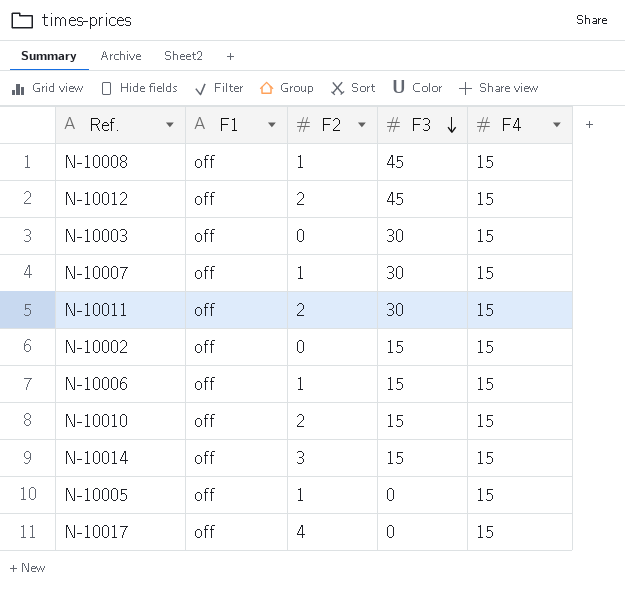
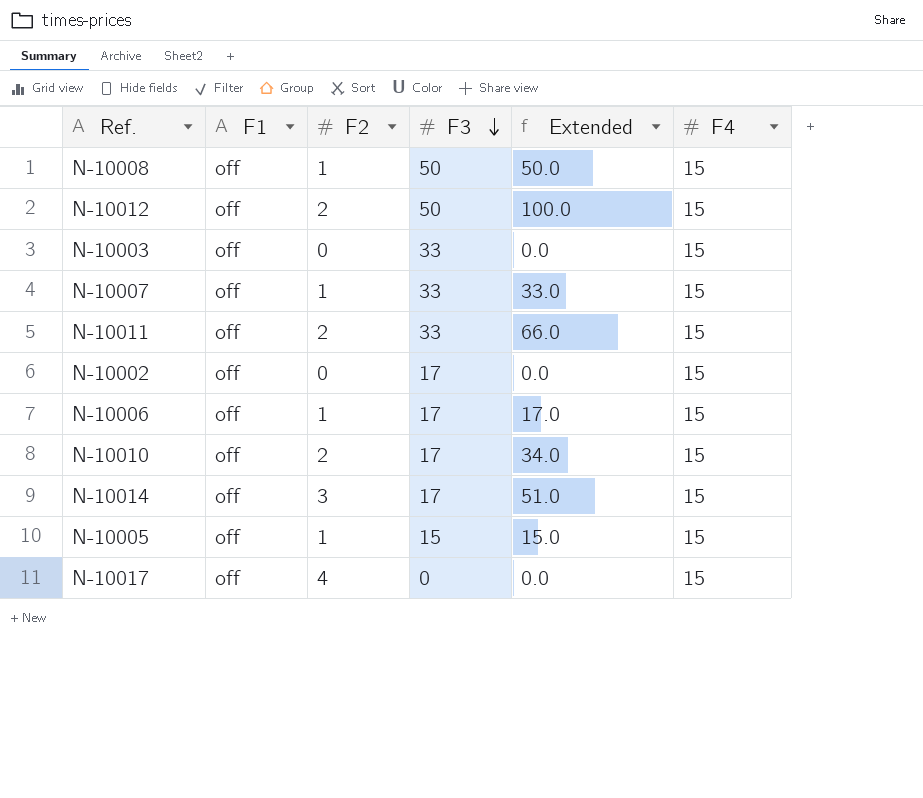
column Extended | formula: none -> [F2] * [F3]
N-10008 | F3: 45 -> 50
N-10012 | F3: 45 -> 50
N-10003 | F3: 30 -> 33
N-10007 | F3: 30 -> 33
N-10011 | F3: 30 -> 33
N-10002 | F3: 15 -> 17
N-10006 | F3: 15 -> 17
N-10010 | F3: 15 -> 17
N-10014 | F3: 15 -> 17
N-10005 | F3: 0 -> 15

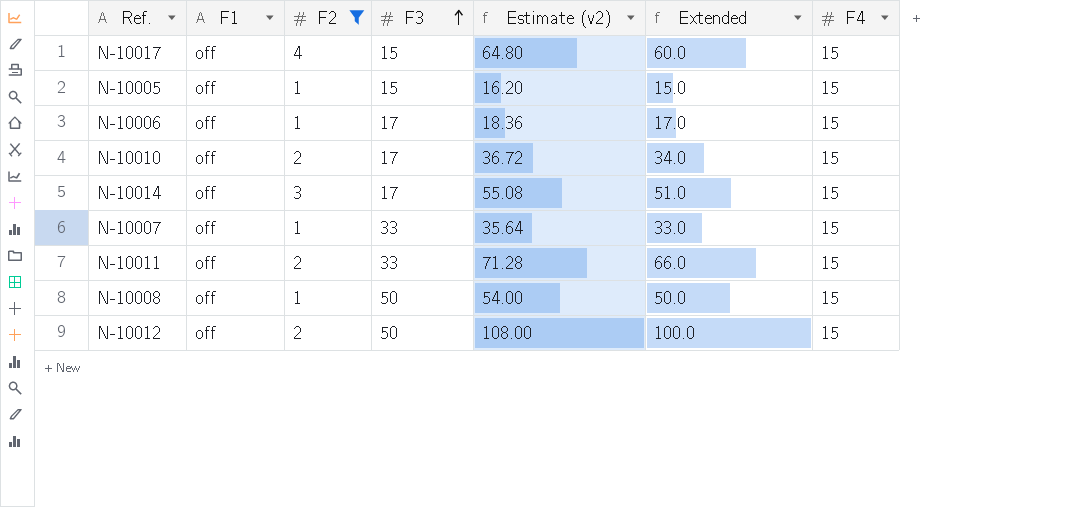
filter: none -> F2 != 0
row order: F3 descending -> F3 ascending
column Estimate (v2) | formula: none -> [Extended] * 1.08
N-10017 | F3: 0 -> 15
N-10017 | Extended: 0.0 -> 60.0

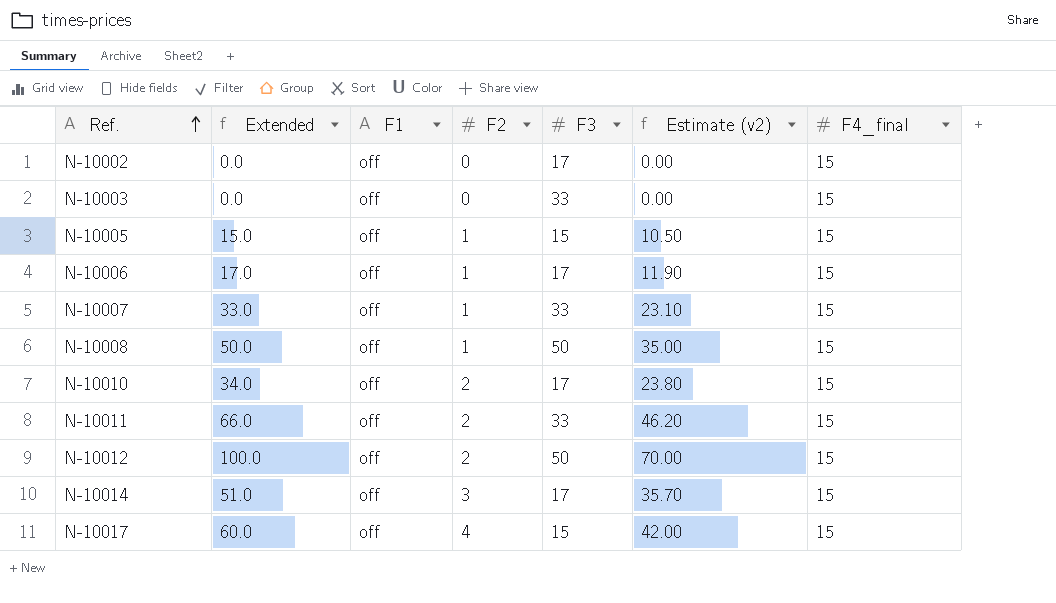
filter: F2 != 0 -> none
row order: F3 ascending -> Ref. ascending
column Extended | position: 6 -> 2
column Estimate (v2) | formula: [Extended] * 1.08 -> [Extended] * 0.7
column name: F4 -> F4_final

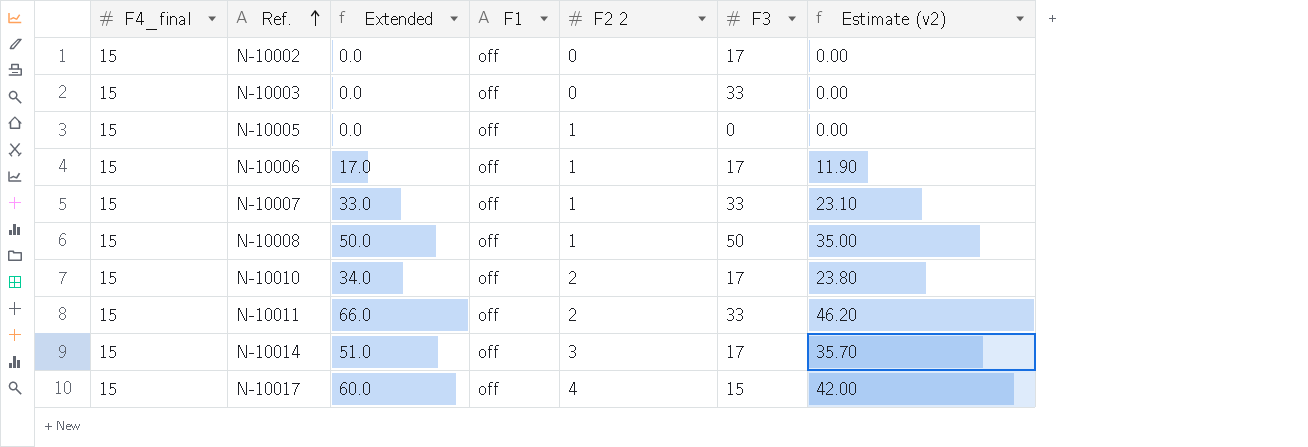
column F4_final | position: 7 -> 1
column name: F2 -> F2 2
row N-10012: 100.0 | off | 2 | 50 | 70.00 | 15 -> none
N-10005 | Extended: 15.0 -> 0.0
N-10005 | F3: 15 -> 0
N-10005 | Estimate (v2): 10.50 -> 0.00

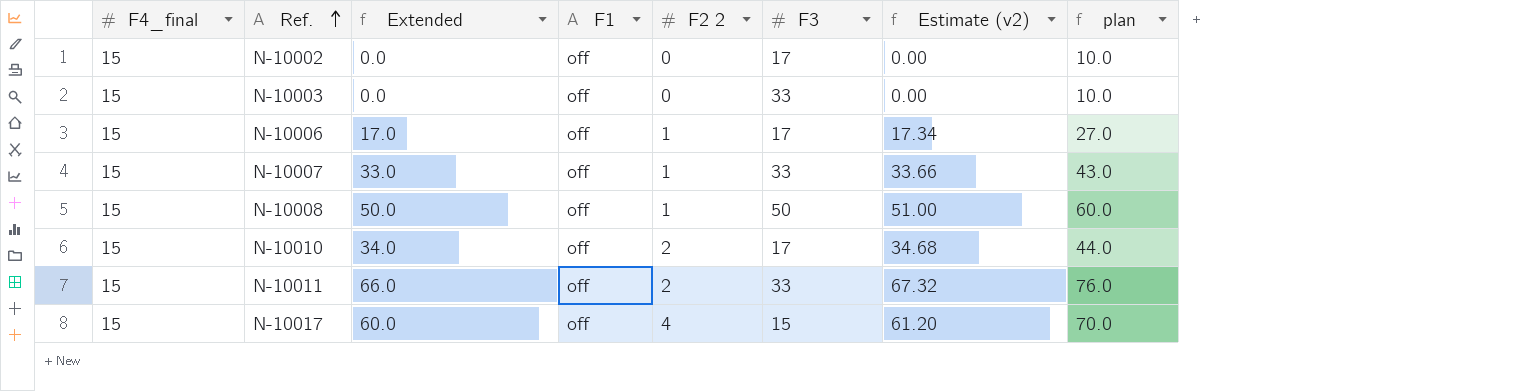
column Estimate (v2) | formula: [Extended] * 0.7 -> [Extended] * 1.02
column plan | formula: none -> [Extended] + 10
row N-10005: 15 | 0.0 | off | 1 | 0 | 0.00 -> none
row N-10014: 15 | 51.0 | off | 3 | 17 | 35.70 -> none

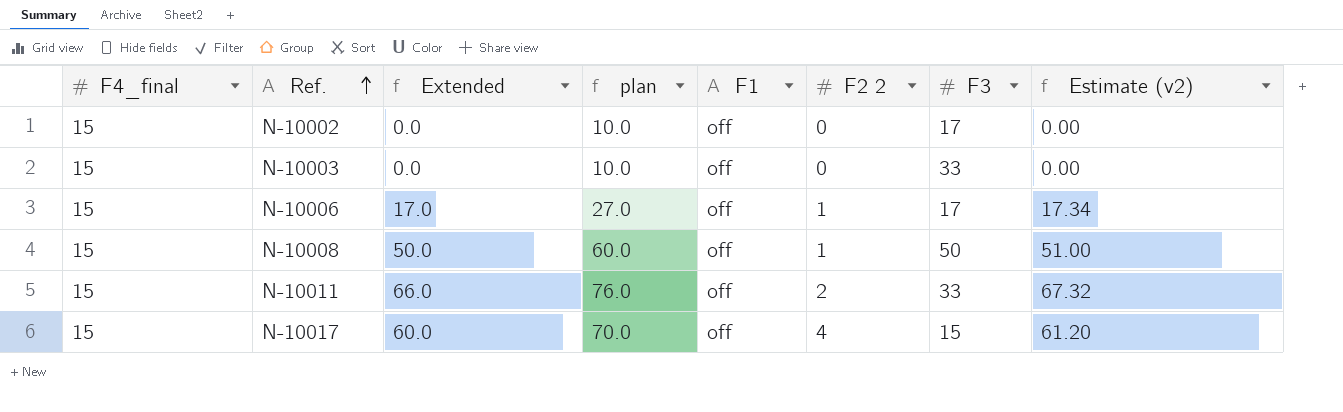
column plan | position: 8 -> 4
row N-10007: 15 | 33.0 | off | 1 | 33 | 33.66 | 43.0 -> none
row N-10010: 15 | 34.0 | off | 2 | 17 | 34.68 | 44.0 -> none

